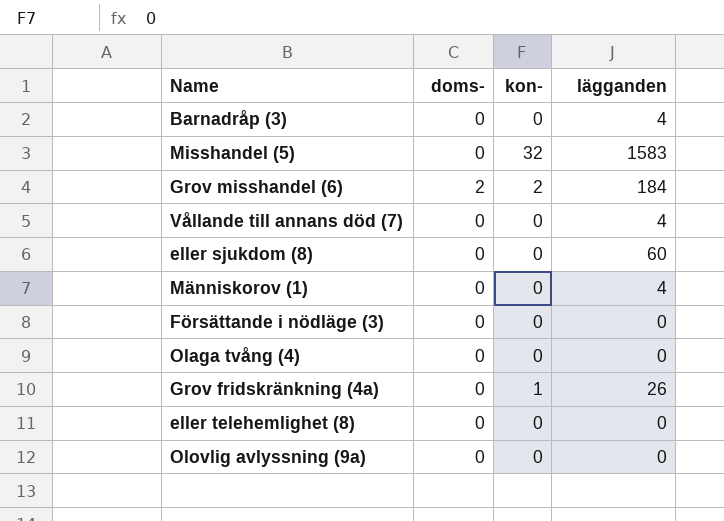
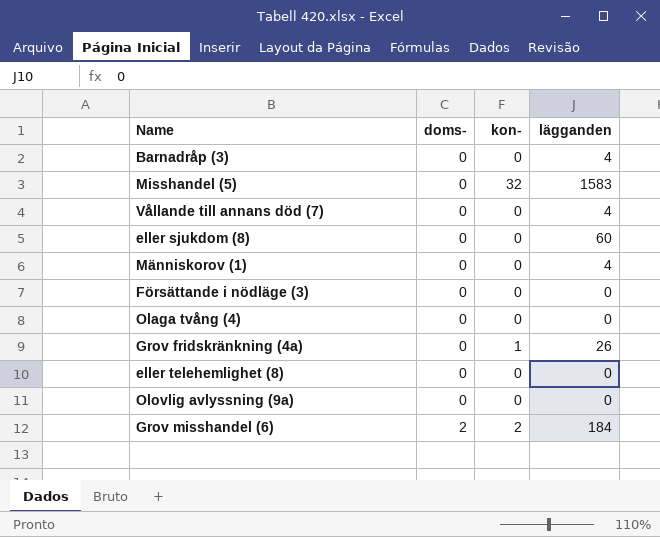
row order: none -> doms- ascending

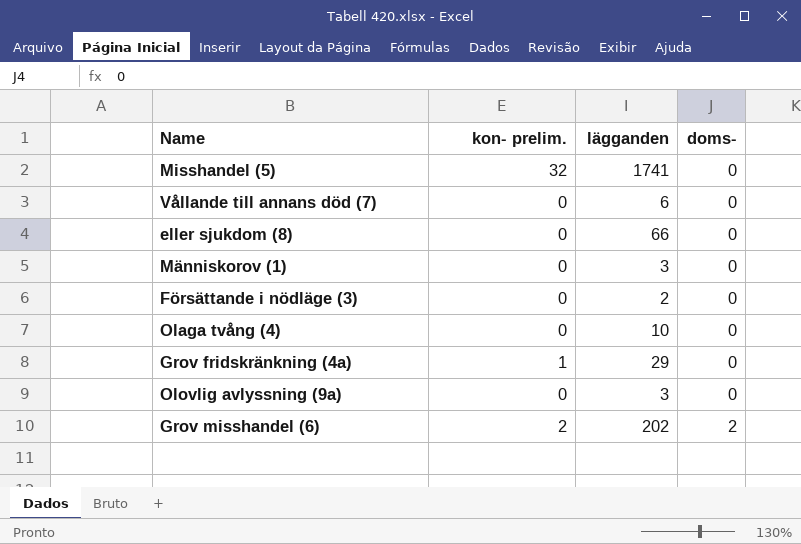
column name: kon- -> kon- prelim.
column doms- | position: 2 -> 4
row Barnadråp (3): 0 | 0 | 4 -> none
row eller telehemlighet (8): 0 | 0 | 0 -> none
Misshandel (5) | lägganden: 1583 -> 1741
Vållande till annans död (7) | lägganden: 4 -> 6
eller sjukdom (8) | lägganden: 60 -> 66
Människorov (1) | lägganden: 4 -> 3
Försättande i nödläge (3) | lägganden: 0 -> 2
Olaga tvång (4) | lägganden: 0 -> 10
Grov fridskränkning (4a) | lägganden: 26 -> 29
Olovlig avlyssning (9a) | lägganden: 0 -> 3
Grov misshandel (6) | lägganden: 184 -> 202

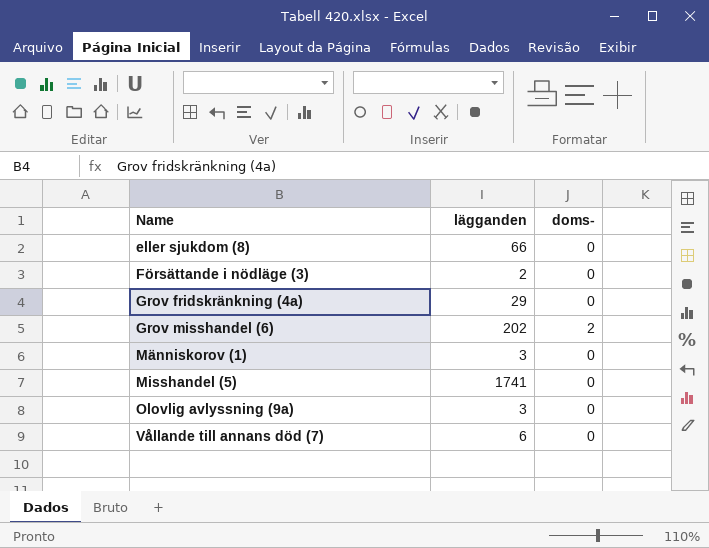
row order: doms- ascending -> Name ascending
column kon- prelim. | position: 2 -> none
row Olaga tvång (4): 0 | 10 | 0 -> none

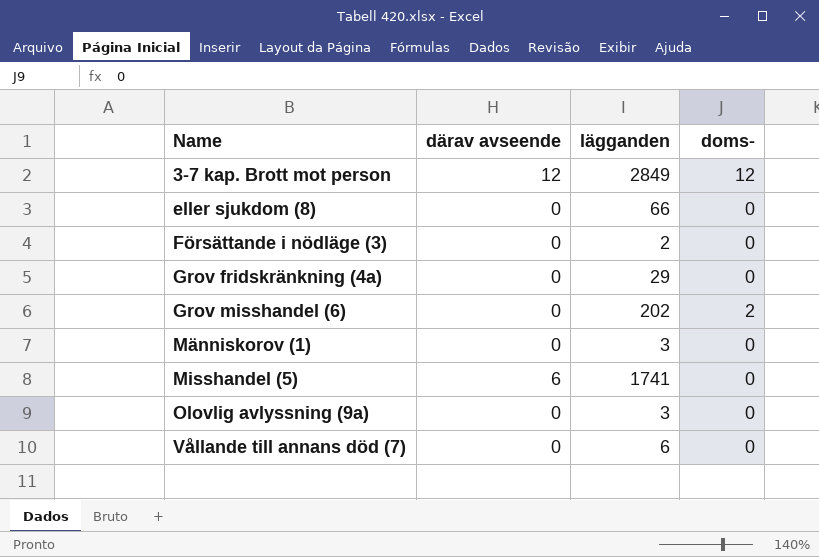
column därav avseende | position: none -> 2
row 3-7 kap. Brott mot person: none -> 12 | 2849 | 12

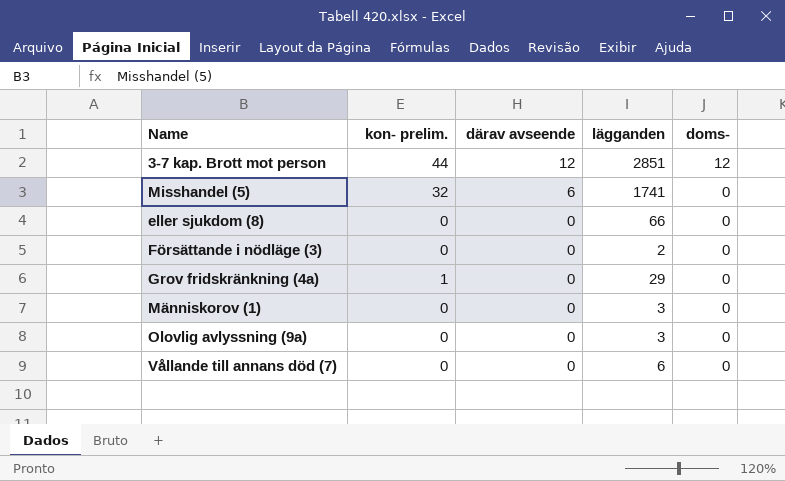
row order: Name ascending -> därav avseende descending
column kon- prelim. | position: none -> 2
row Grov misshandel (6): 0 | 202 | 2 -> none
3-7 kap. Brott mot person | lägganden: 2849 -> 2851

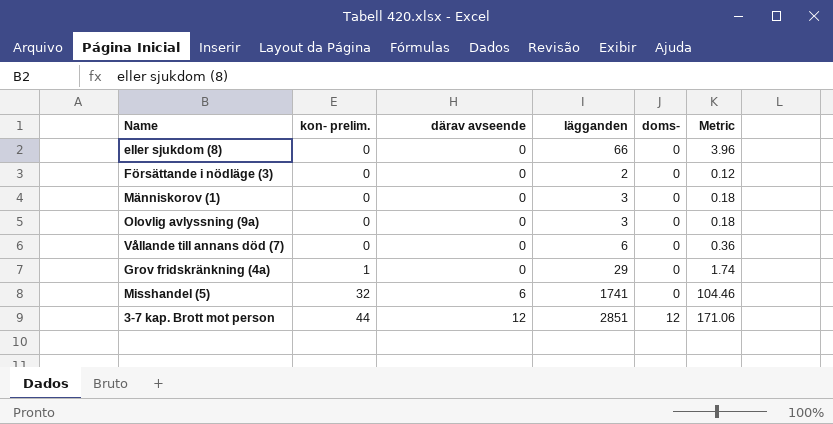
row order: därav avseende descending -> kon- prelim. ascending
column Metric | formula: none -> [lägganden] * 0.06

